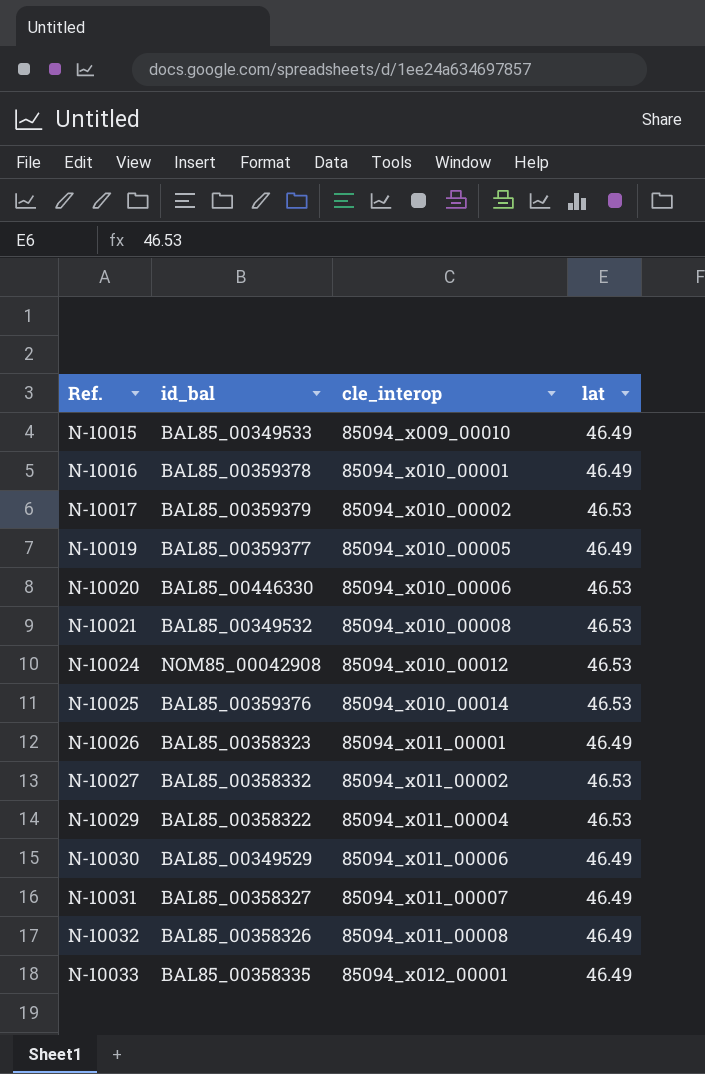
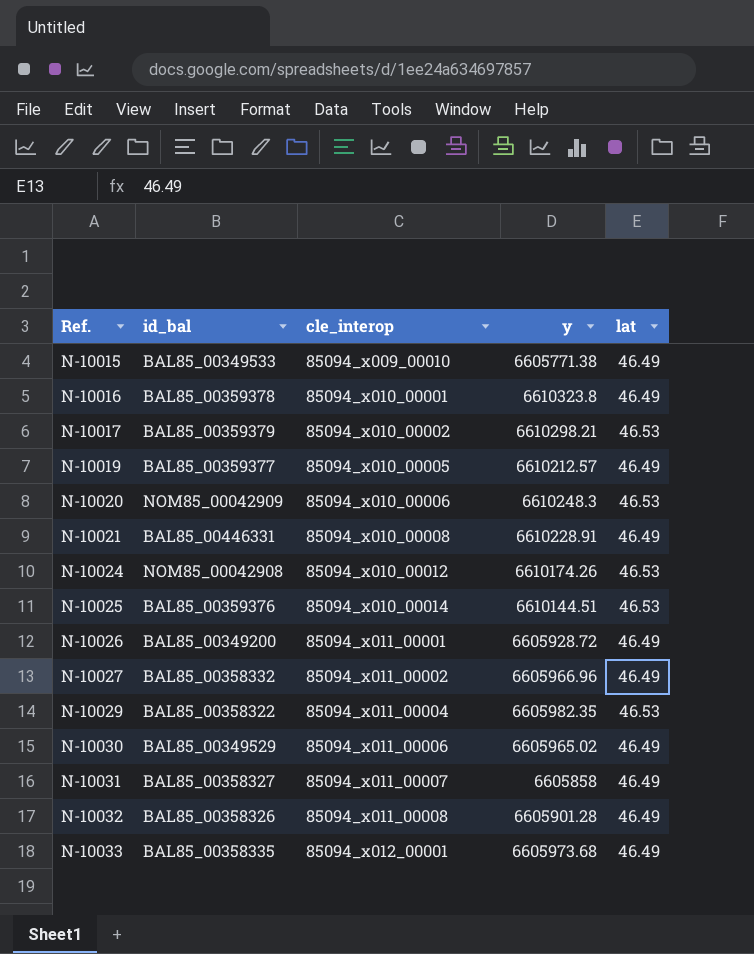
column y | position: none -> 4
N-10020 | id_bal: BAL85_00446330 -> NOM85_00042909
N-10021 | id_bal: BAL85_00349532 -> BAL85_00446331
N-10021 | lat: 46.53 -> 46.49
N-10026 | id_bal: BAL85_00358323 -> BAL85_00349200
N-10027 | lat: 46.53 -> 46.49

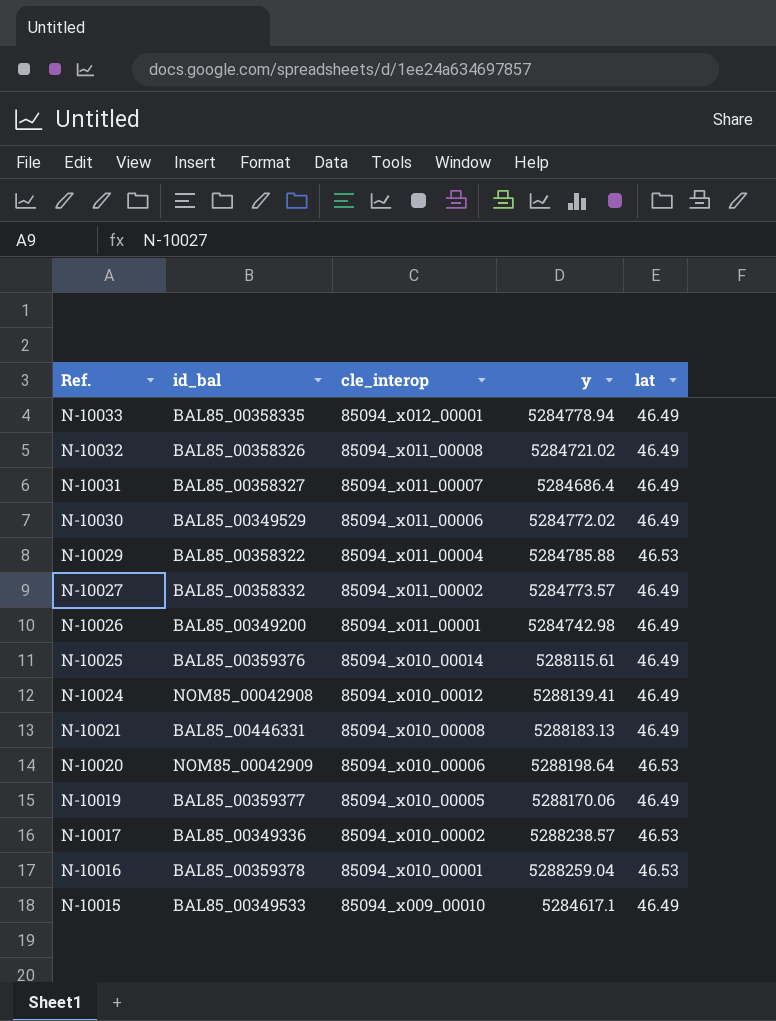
row order: Ref. ascending -> Ref. descending
N-10033 | y: 6605973.68 -> 5284778.94
N-10032 | y: 6605901.28 -> 5284721.02
N-10031 | y: 6605858 -> 5284686.4
N-10030 | y: 6605965.02 -> 5284772.02
N-10029 | y: 6605982.35 -> 5284785.88
N-10027 | y: 6605966.96 -> 5284773.57
N-10026 | y: 6605928.72 -> 5284742.98
N-10025 | y: 6610144.51 -> 5288115.61
N-10025 | lat: 46.53 -> 46.49
N-10024 | y: 6610174.26 -> 5288139.41
N-10024 | lat: 46.53 -> 46.49
N-10021 | y: 6610228.91 -> 5288183.13
N-10020 | y: 6610248.3 -> 5288198.64
N-10019 | y: 6610212.57 -> 5288170.06
N-10017 | id_bal: BAL85_00359379 -> BAL85_00349336
N-10017 | y: 6610298.21 -> 5288238.57
N-10016 | y: 6610323.8 -> 5288259.04
N-10016 | lat: 46.49 -> 46.53
N-10015 | y: 6605771.38 -> 5284617.1

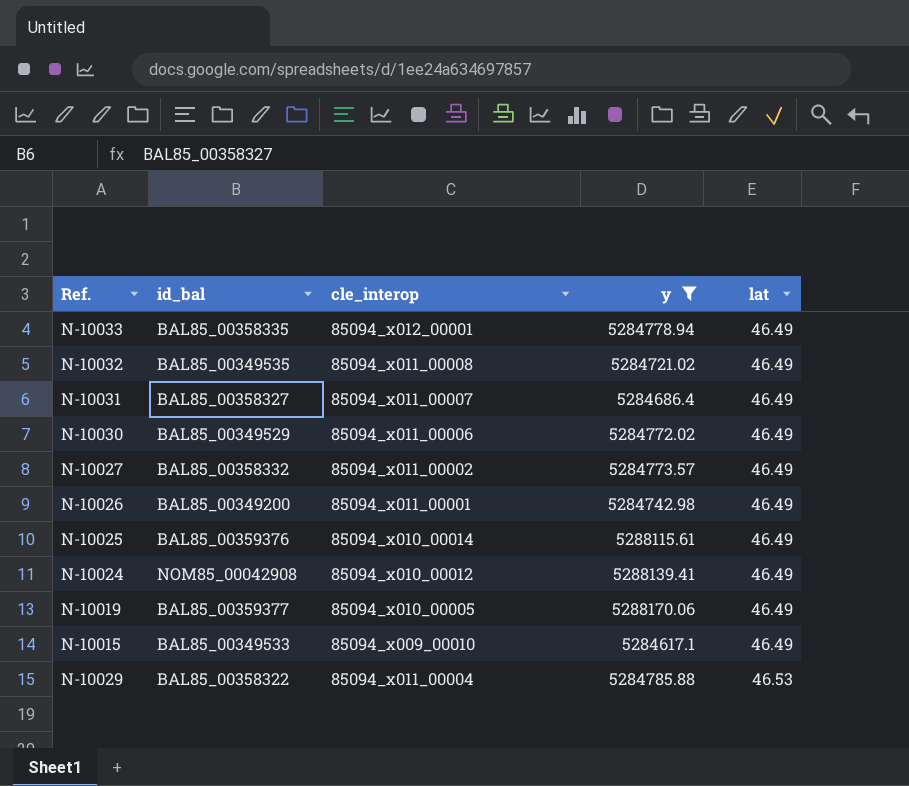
filter: none -> y <= 5288170.06
row order: Ref. descending -> lat ascending
N-10032 | id_bal: BAL85_00358326 -> BAL85_00349535

